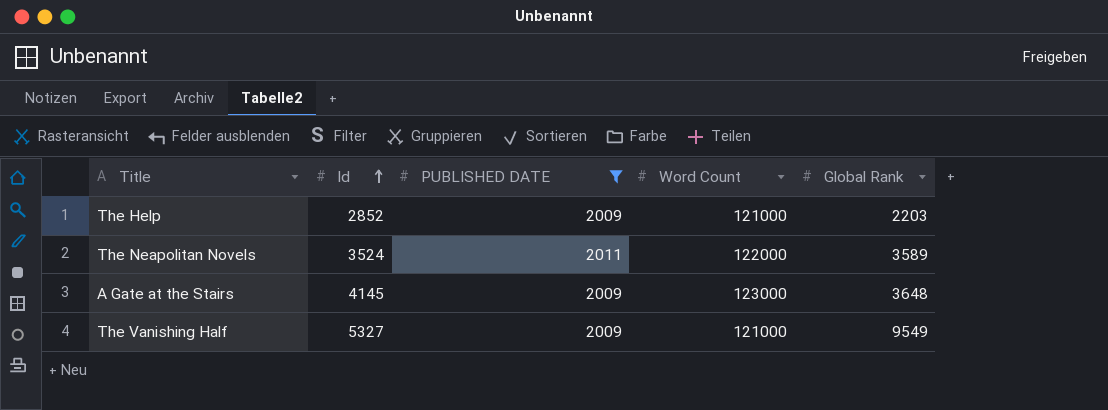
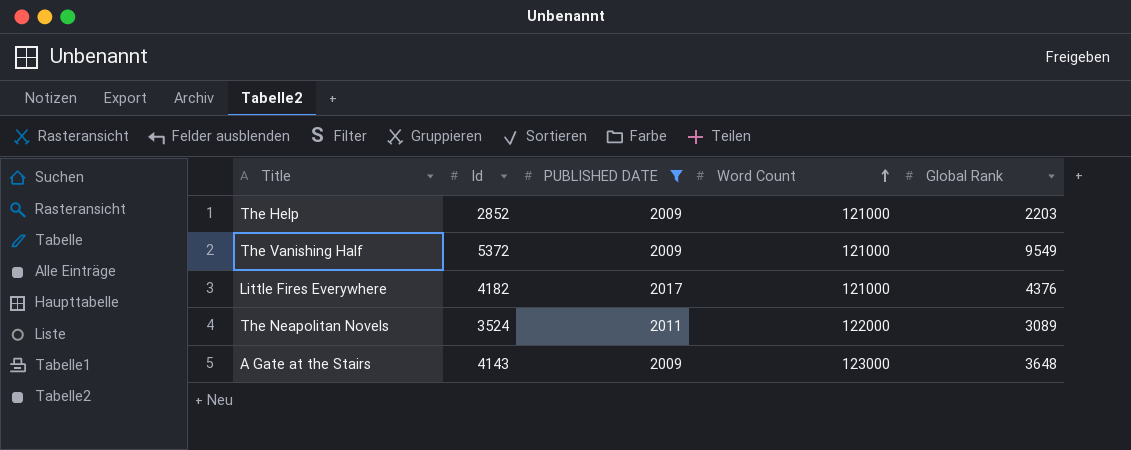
row order: Id ascending -> Word Count ascending
The Vanishing Half | Id: 5327 -> 5372
row Little Fires Everywhere: none -> 4182 | 2017 | 121000 | 4376
The Neapolitan Novels | Global Rank: 3589 -> 3089
A Gate at the Stairs | Id: 4145 -> 4143

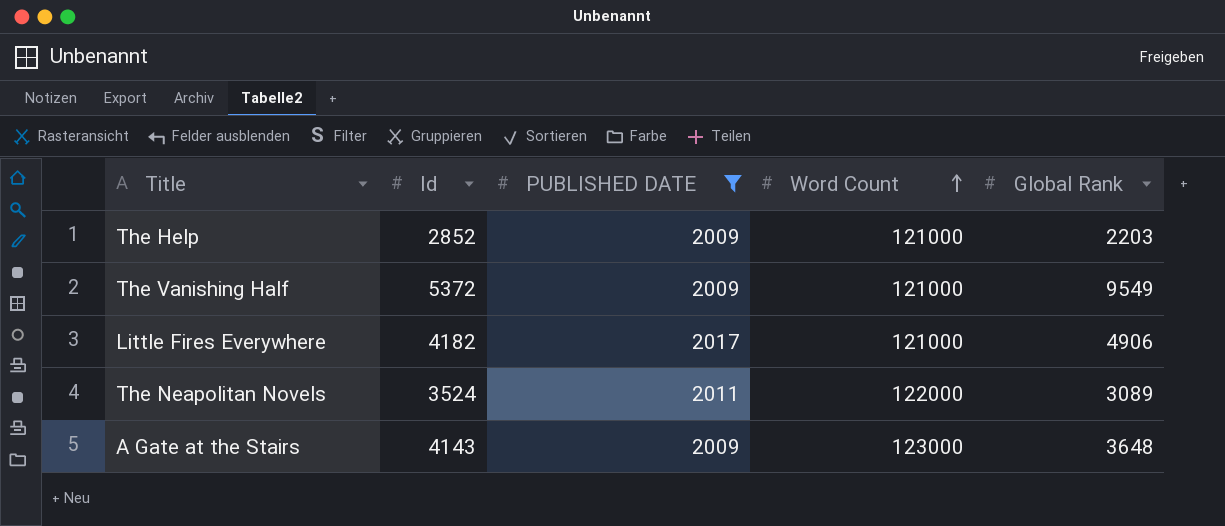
Little Fires Everywhere | Global Rank: 4376 -> 4906

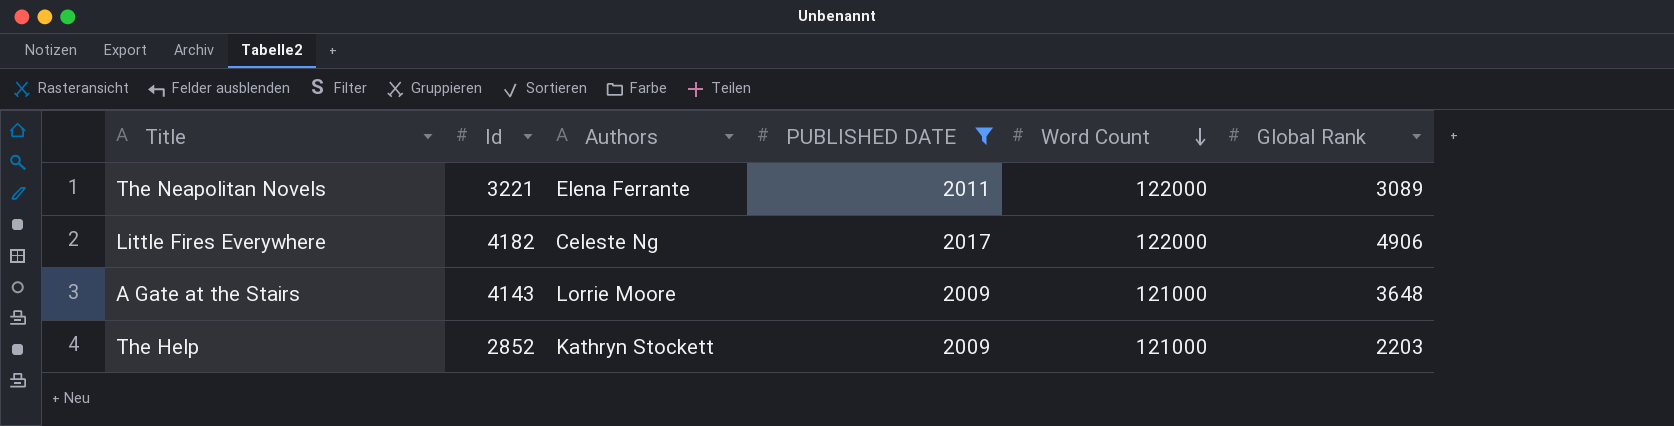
row order: Word Count ascending -> Word Count descending
column Authors | position: none -> 3
row The Vanishing Half: 5372 | 2009 | 121000 | 9549 -> none
The Neapolitan Novels | Id: 3524 -> 3221
Little Fires Everywhere | Word Count: 121000 -> 122000
A Gate at the Stairs | Word Count: 123000 -> 121000

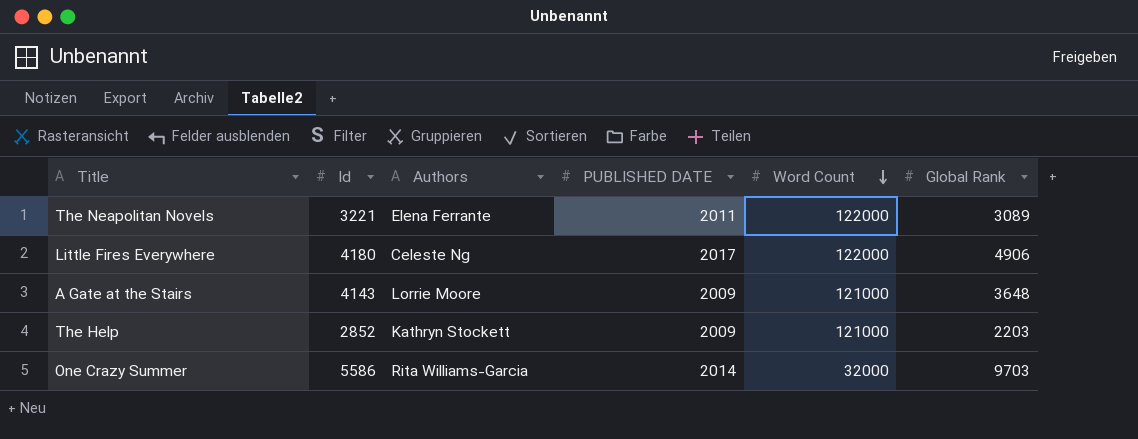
filter: PUBLISHED DATE != 2014 -> none
Little Fires Everywhere | Id: 4182 -> 4180

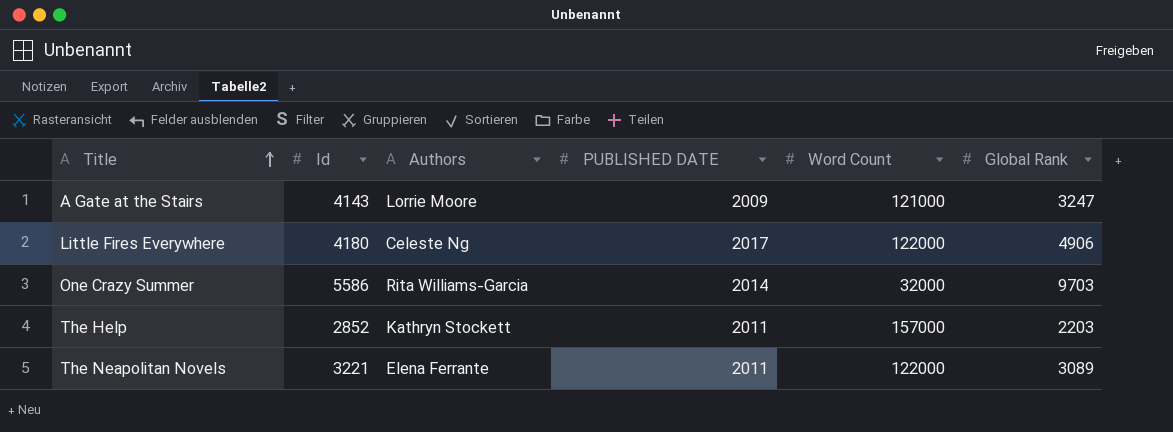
row order: Word Count descending -> Title ascending
A Gate at the Stairs | Global Rank: 3648 -> 3247
The Help | PUBLISHED DATE: 2009 -> 2011
The Help | Word Count: 121000 -> 157000

